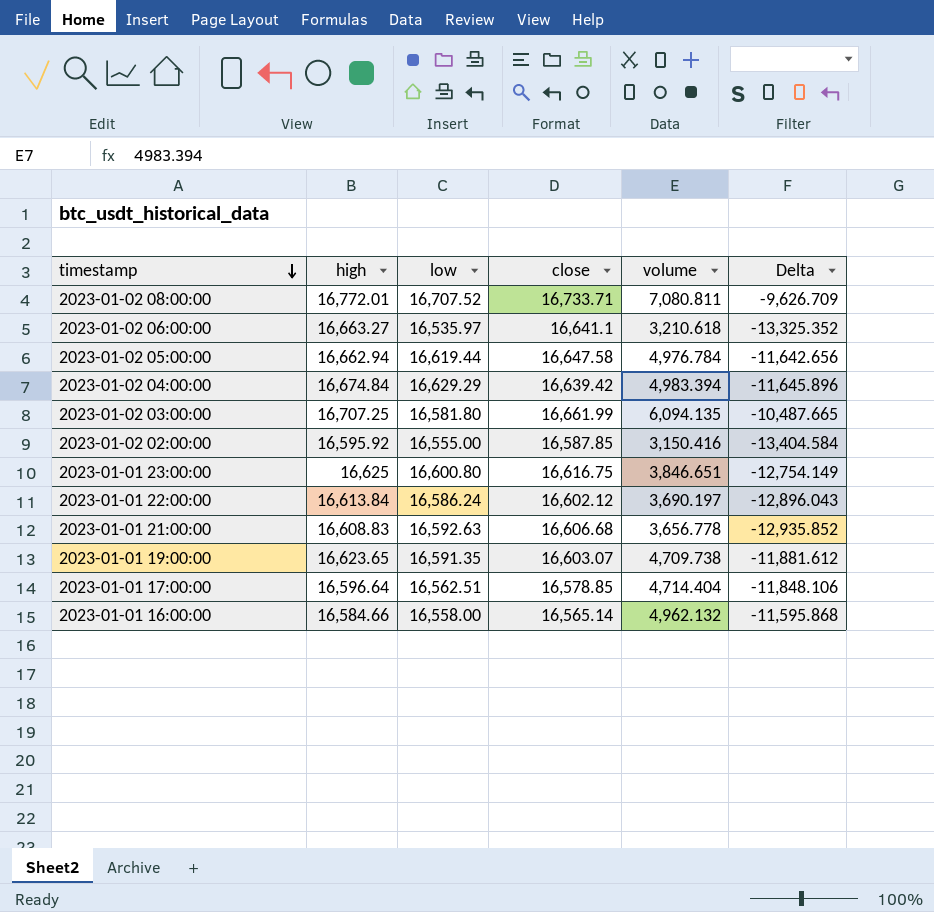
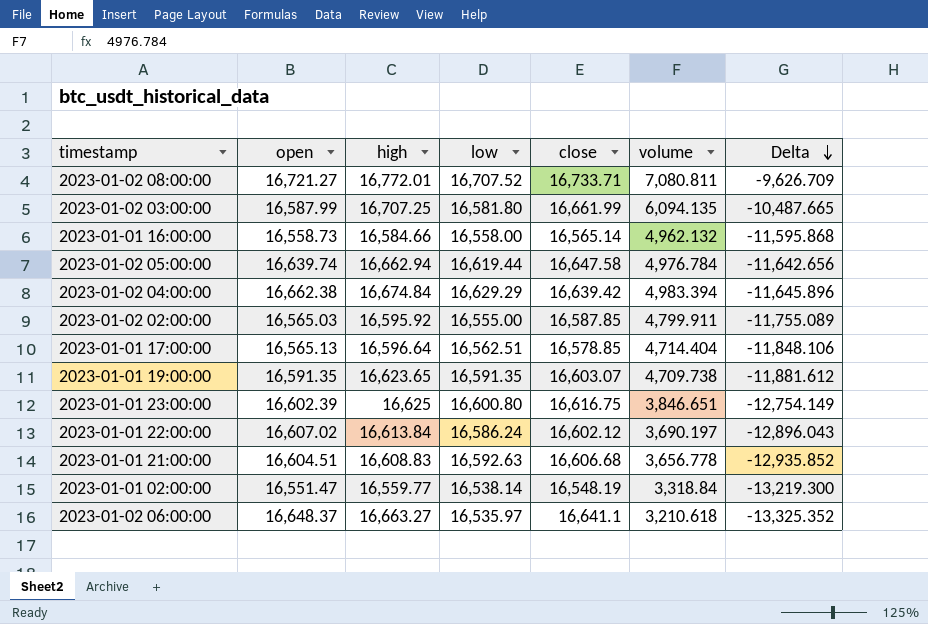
row order: timestamp descending -> Delta descending
column open | position: none -> 2
2023-01-02 02:00:00 | volume: 3,150.416 -> 4,799.911
2023-01-02 02:00:00 | Delta: -13,404.584 -> -11,755.089
row 2023-01-01 02:00:00: none -> 16,551.47 | 16,559.77 | 16,538.14 | 16,548.19 | 3,318.84 | -13,219.300

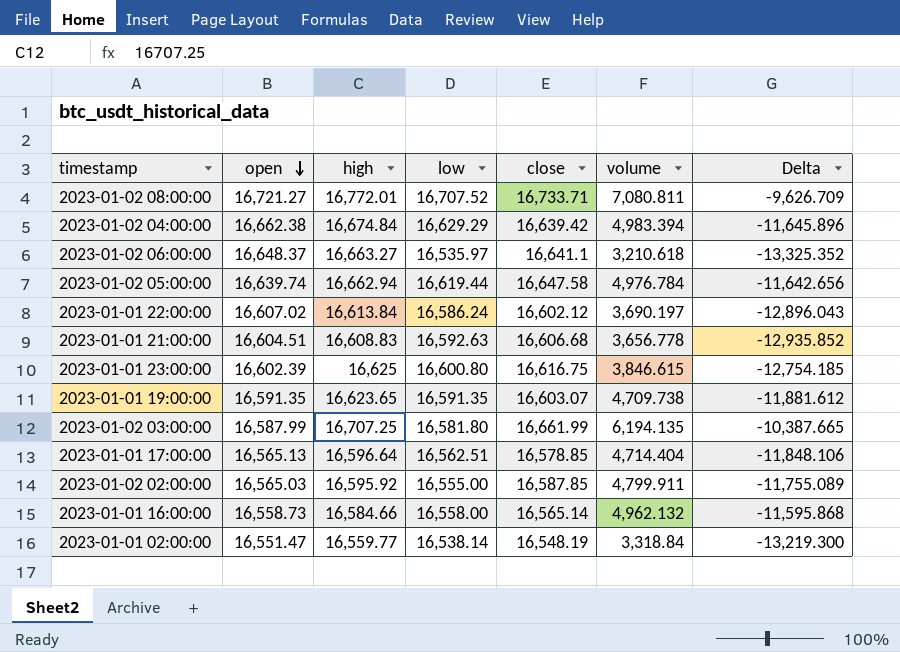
row order: Delta descending -> open descending
2023-01-01 23:00:00 | volume: 3,846.651 -> 3,846.615
2023-01-01 23:00:00 | Delta: -12,754.149 -> -12,754.185
2023-01-02 03:00:00 | volume: 6,094.135 -> 6,194.135
2023-01-02 03:00:00 | Delta: -10,487.665 -> -10,387.665

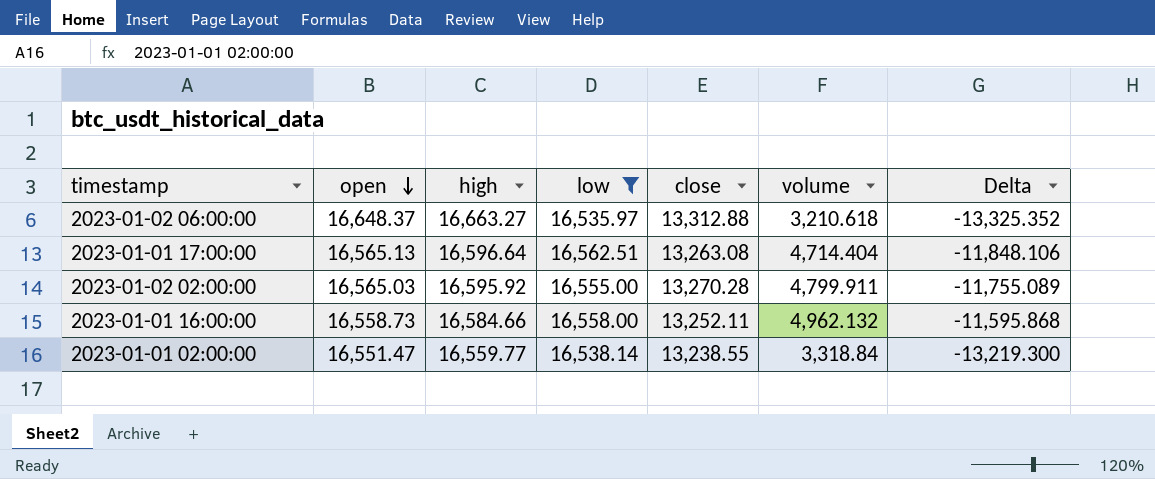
filter: none -> low <= 16,562.51
2023-01-02 06:00:00 | close: 16,641.1 -> 13,312.88
2023-01-01 17:00:00 | close: 16,578.85 -> 13,263.08
2023-01-02 02:00:00 | close: 16,587.85 -> 13,270.28
2023-01-01 16:00:00 | close: 16,565.14 -> 13,252.11
2023-01-01 02:00:00 | close: 16,548.19 -> 13,238.55

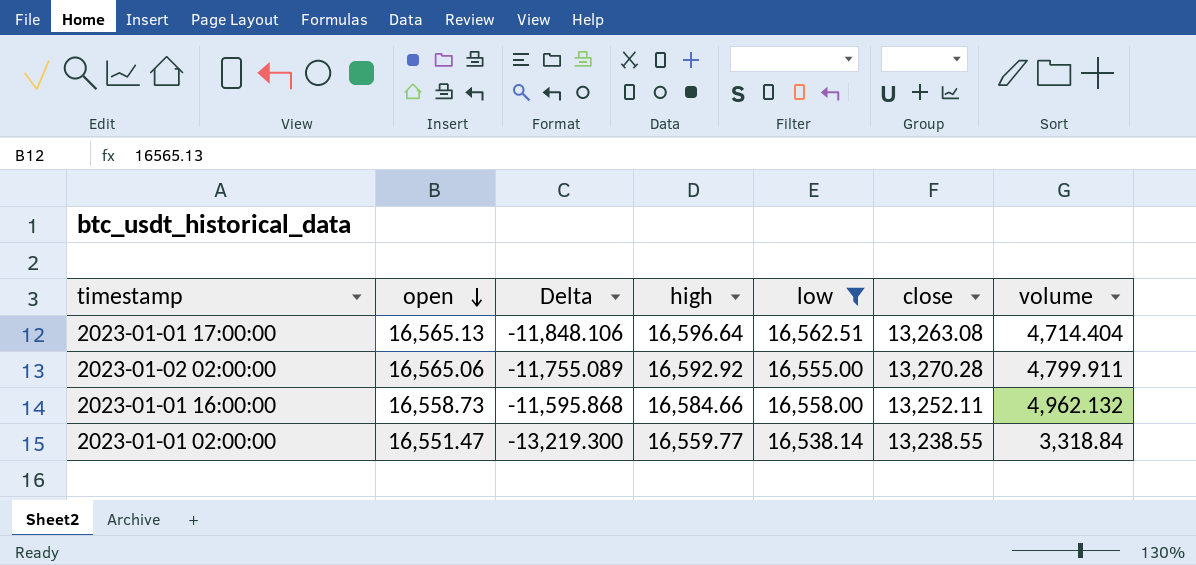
column Delta | position: 7 -> 3
row 2023-01-02 06:00:00: 16,648.37 | 16,663.27 | 16,535.97 | 13,312.88 | 3,210.618 | -13,325.352 -> none
2023-01-02 02:00:00 | open: 16,565.03 -> 16,565.06
2023-01-02 02:00:00 | high: 16,595.92 -> 16,592.92

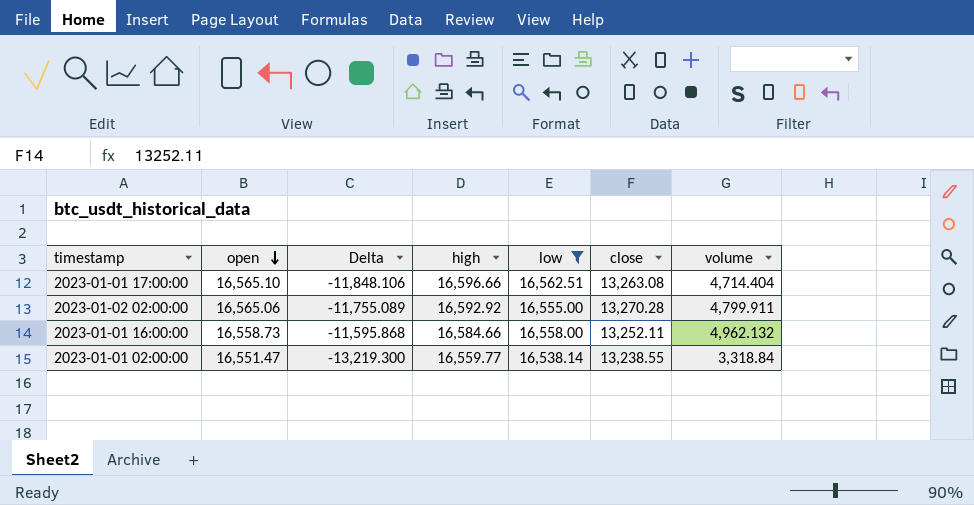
2023-01-01 17:00:00 | open: 16,565.13 -> 16,565.10
2023-01-01 17:00:00 | high: 16,596.64 -> 16,596.66

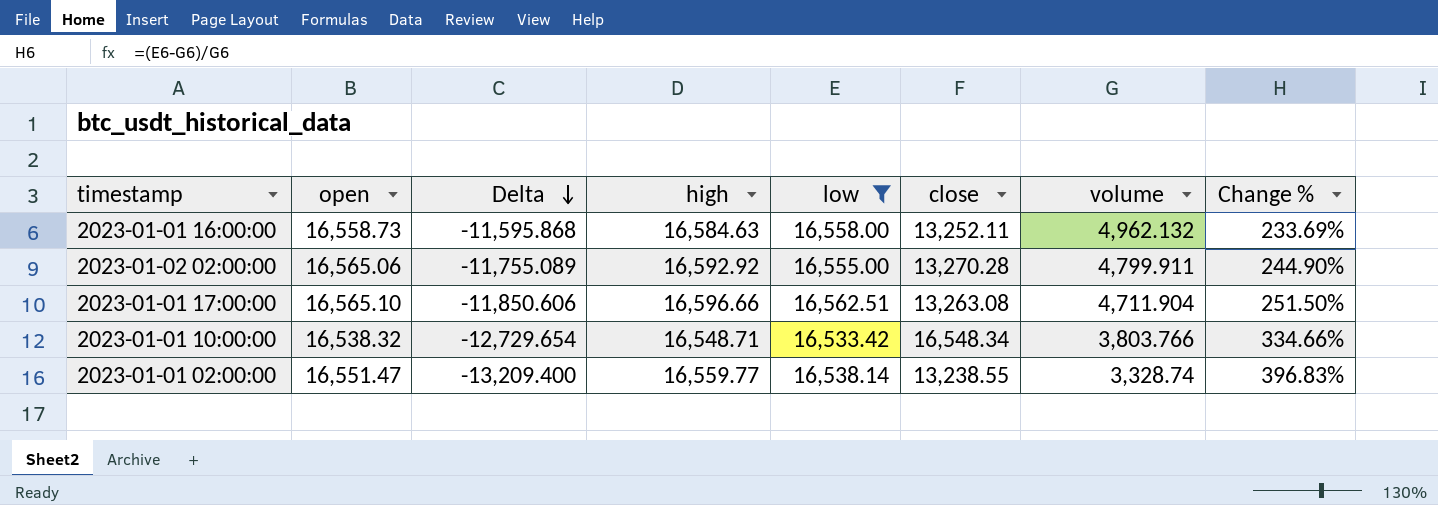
row order: open descending -> Delta descending
column Change % | formula: none -> ([low] - [volume]) / [volume]
2023-01-01 16:00:00 | high: 16,584.66 -> 16,584.63
2023-01-01 17:00:00 | Delta: -11,848.106 -> -11,850.606
2023-01-01 17:00:00 | volume: 4,714.404 -> 4,711.904
row 2023-01-01 10:00:00: none -> 16,538.32 | -12,729.654 | 16,548.71 | 16,533.42 | 16,548.34 | 3,803.766 | 334.66%
2023-01-01 02:00:00 | Delta: -13,219.300 -> -13,209.400
2023-01-01 02:00:00 | volume: 3,318.84 -> 3,328.74

